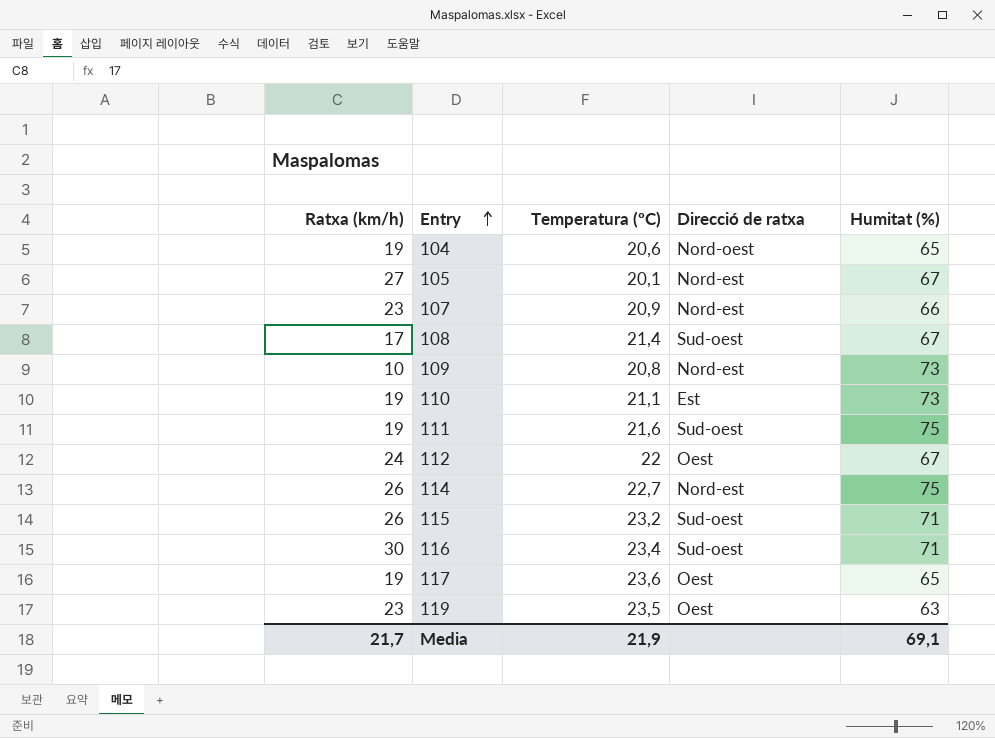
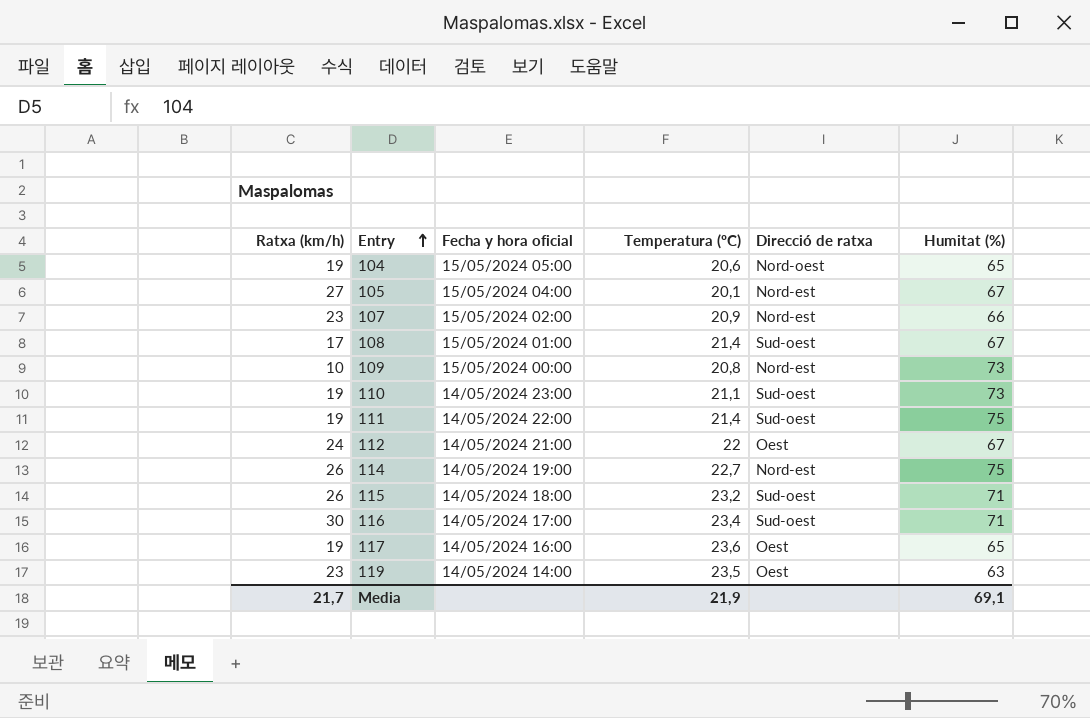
column Fecha y hora oficial | position: none -> 3
110 | Direcció de ratxa: Est -> Sud-oest
111 | Temperatura (ºC): 21,6 -> 21,4

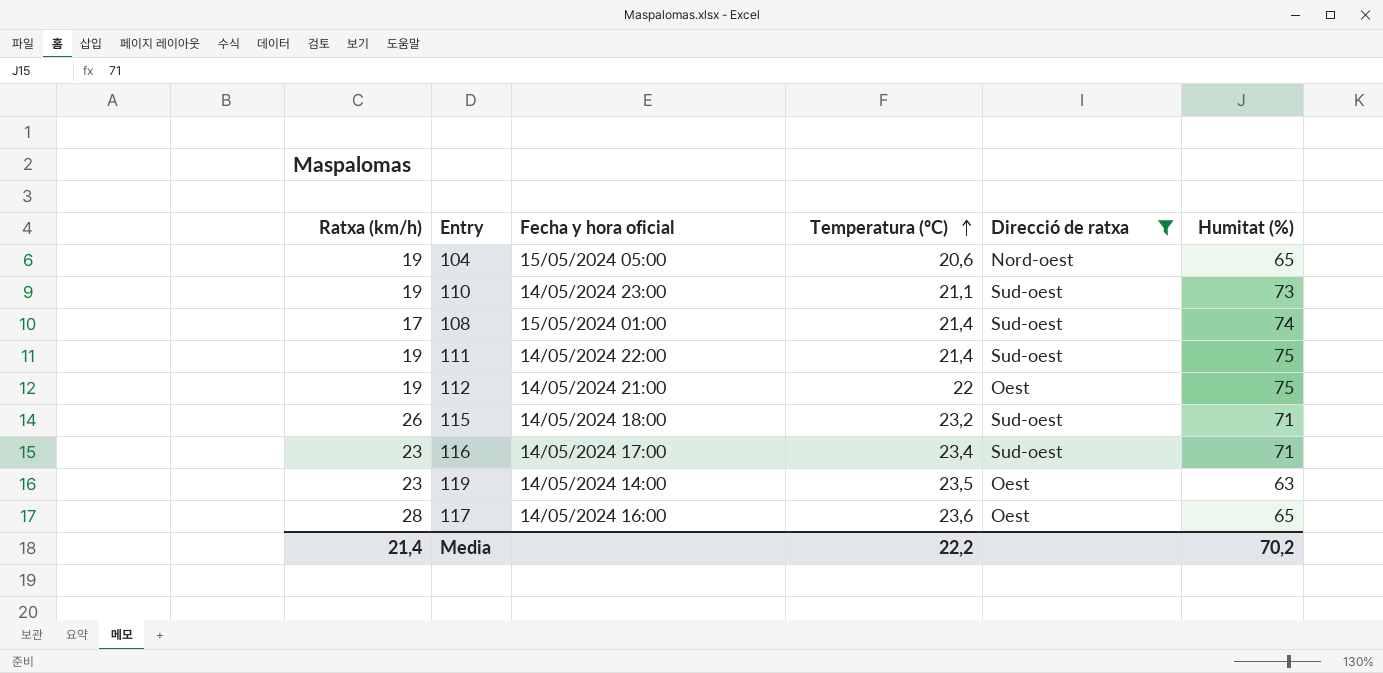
filter: none -> Direcció de ratxa != Nord-est
row order: Entry ascending -> Temperatura (ºC) ascending
108 | Humitat (%): 67 -> 74
112 | Ratxa (km/h): 24 -> 19
112 | Humitat (%): 67 -> 75
116 | Ratxa (km/h): 30 -> 23
117 | Ratxa (km/h): 19 -> 28
Media | Ratxa (km/h): 21,7 -> 21,4
Media | Temperatura (ºC): 21,9 -> 22,2
Media | Humitat (%): 69,1 -> 70,2

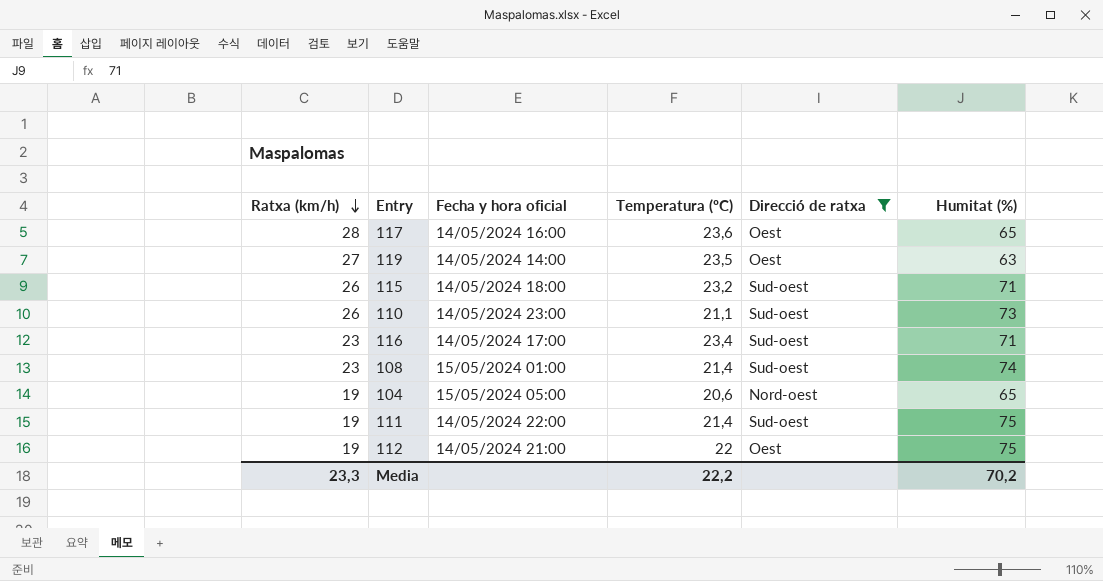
row order: Temperatura (ºC) ascending -> Ratxa (km/h) descending
119 | Ratxa (km/h): 23 -> 27
110 | Ratxa (km/h): 19 -> 26
108 | Ratxa (km/h): 17 -> 23
Media | Ratxa (km/h): 21,4 -> 23,3

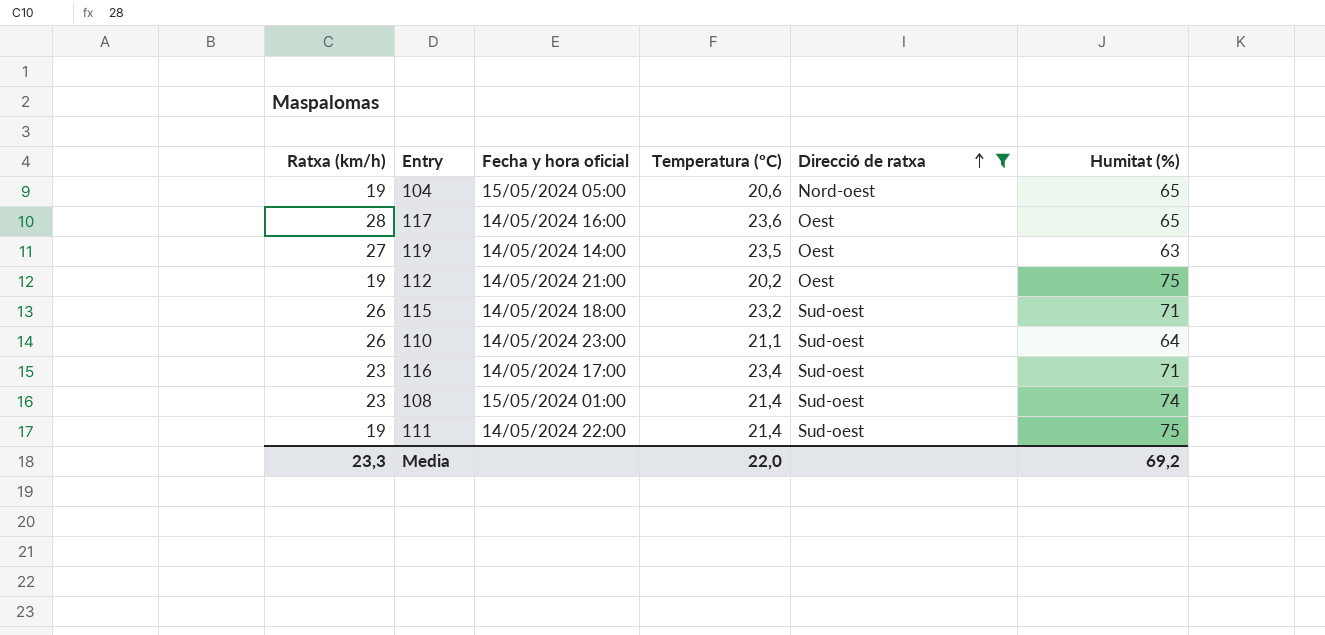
row order: Ratxa (km/h) descending -> Direcció de ratxa ascending
112 | Temperatura (ºC): 22 -> 20,2
110 | Humitat (%): 73 -> 64
Media | Temperatura (ºC): 22,2 -> 22,0
Media | Humitat (%): 70,2 -> 69,2

